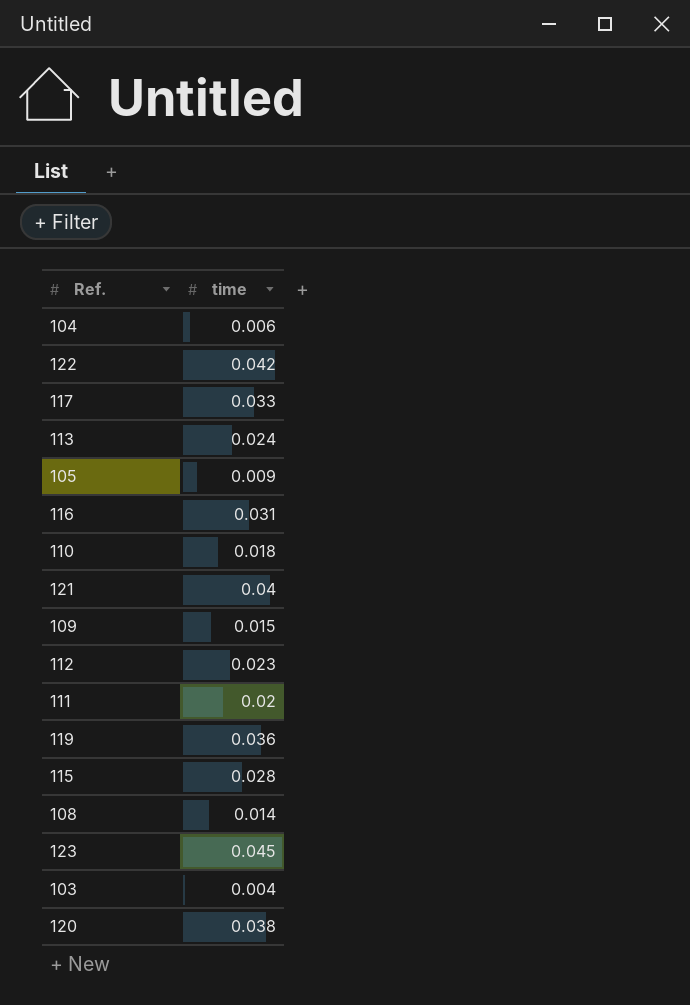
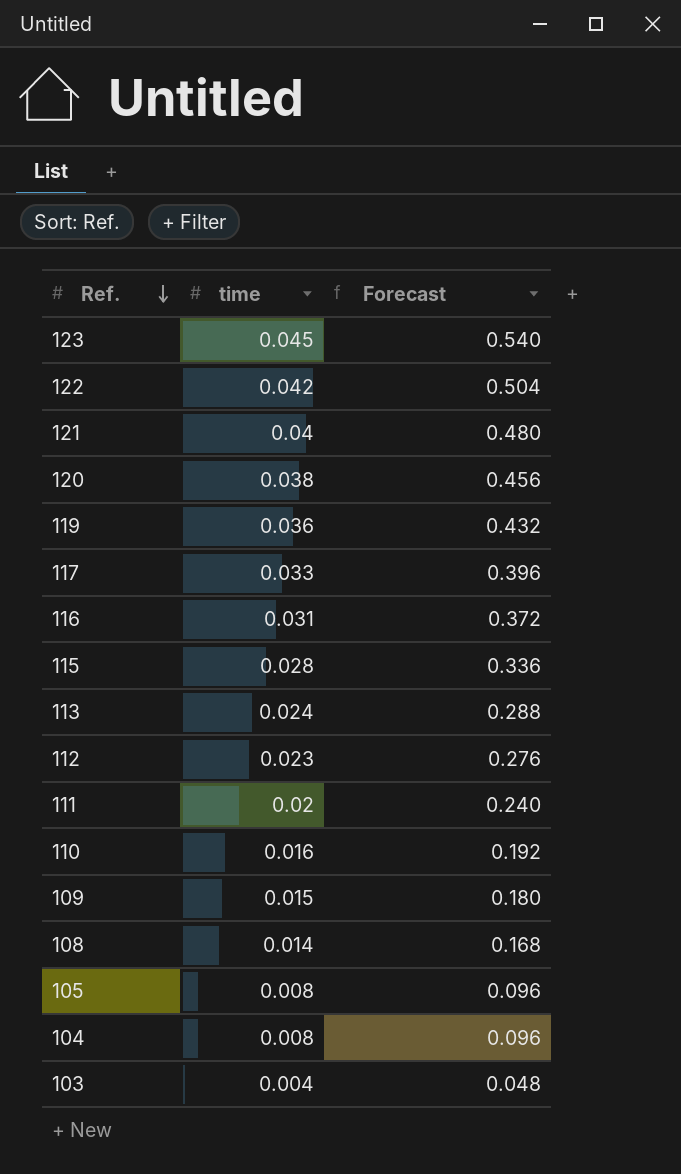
row order: none -> Ref. descending
column Forecast | formula: none -> [time] * 12
110 | time: 0.018 -> 0.016
105 | time: 0.009 -> 0.008
104 | time: 0.006 -> 0.008

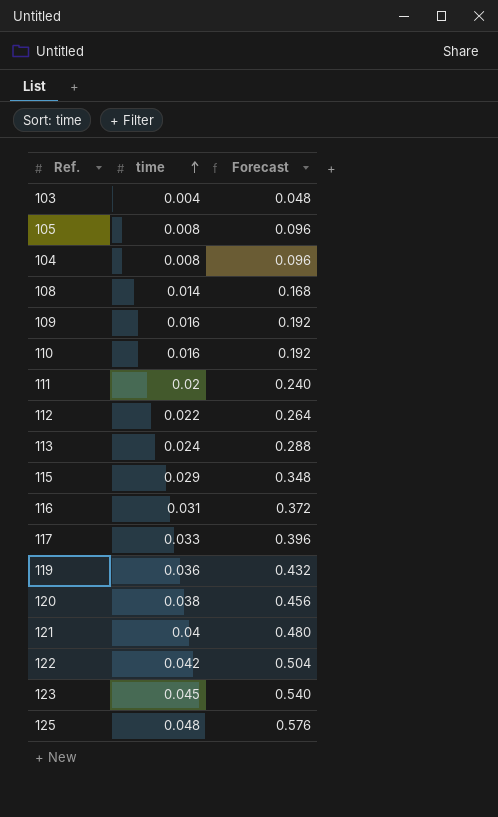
row order: Ref. descending -> time ascending
109 | time: 0.015 -> 0.016
109 | Forecast: 0.180 -> 0.192
112 | time: 0.023 -> 0.022
112 | Forecast: 0.276 -> 0.264
115 | time: 0.028 -> 0.029
115 | Forecast: 0.336 -> 0.348
row 125: none -> 0.048 | 0.576

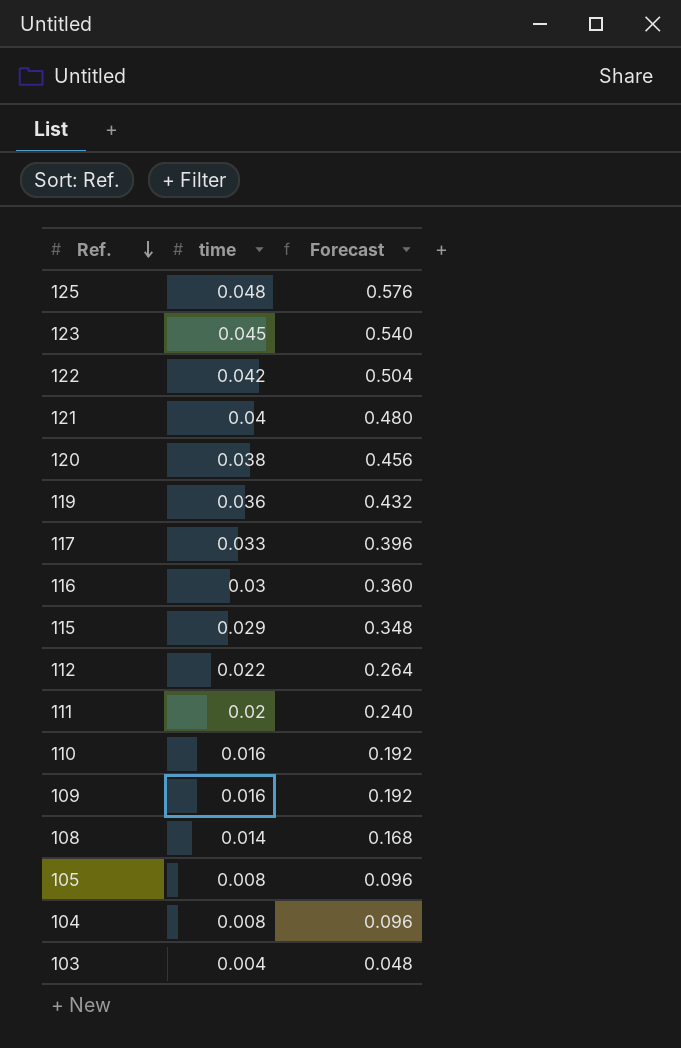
row order: time ascending -> Ref. descending
row 113: 0.024 | 0.288 -> none
116 | time: 0.031 -> 0.03
116 | Forecast: 0.372 -> 0.360

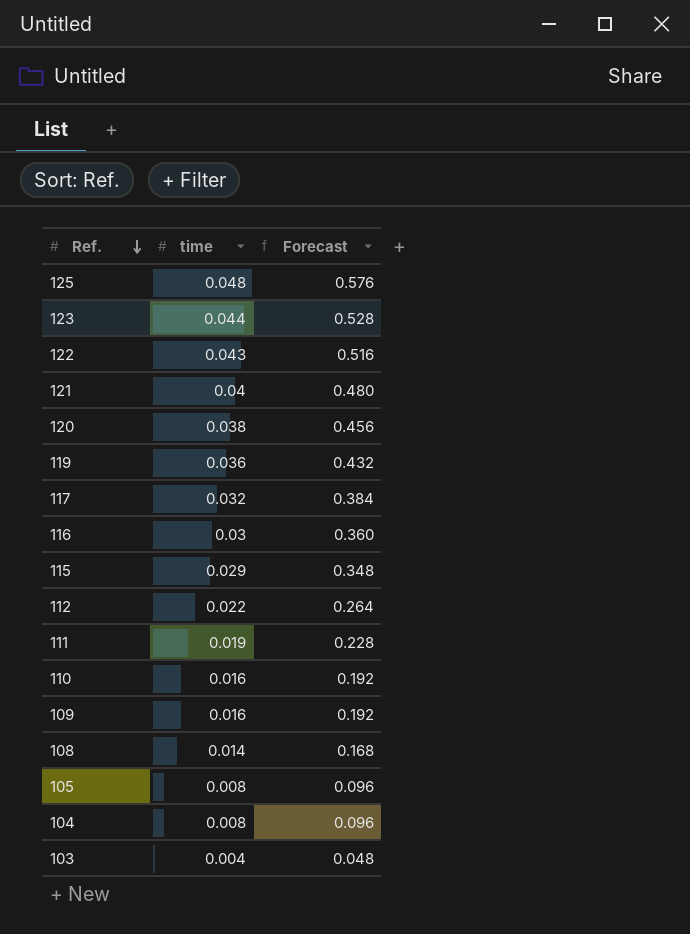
123 | time: 0.045 -> 0.044
123 | Forecast: 0.540 -> 0.528
122 | time: 0.042 -> 0.043
122 | Forecast: 0.504 -> 0.516
117 | time: 0.033 -> 0.032
117 | Forecast: 0.396 -> 0.384
111 | time: 0.02 -> 0.019
111 | Forecast: 0.240 -> 0.228

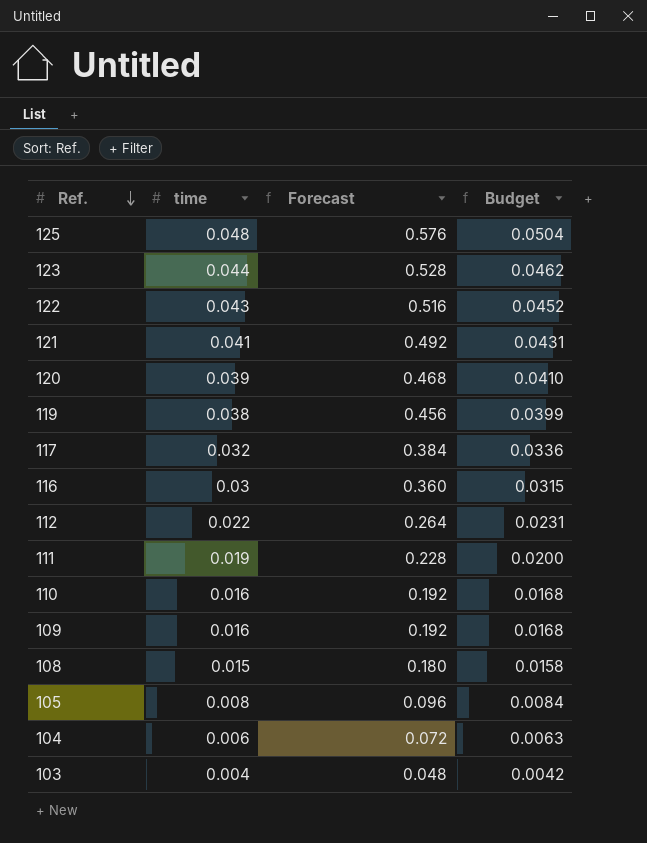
column Budget | formula: none -> [time] * 1.05
row 115: 0.029 | 0.348 -> none
121 | time: 0.04 -> 0.041
121 | Forecast: 0.480 -> 0.492
120 | time: 0.038 -> 0.039
120 | Forecast: 0.456 -> 0.468
119 | time: 0.036 -> 0.038
119 | Forecast: 0.432 -> 0.456
108 | time: 0.014 -> 0.015
108 | Forecast: 0.168 -> 0.180
104 | time: 0.008 -> 0.006
104 | Forecast: 0.096 -> 0.072

